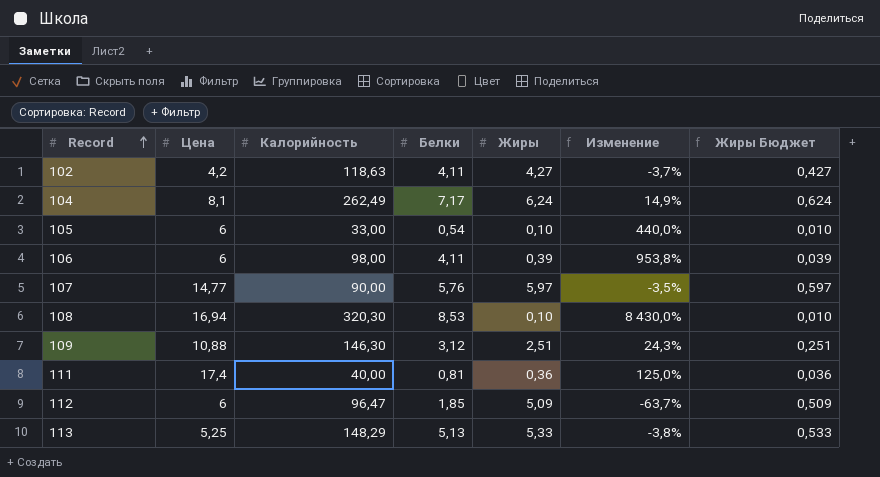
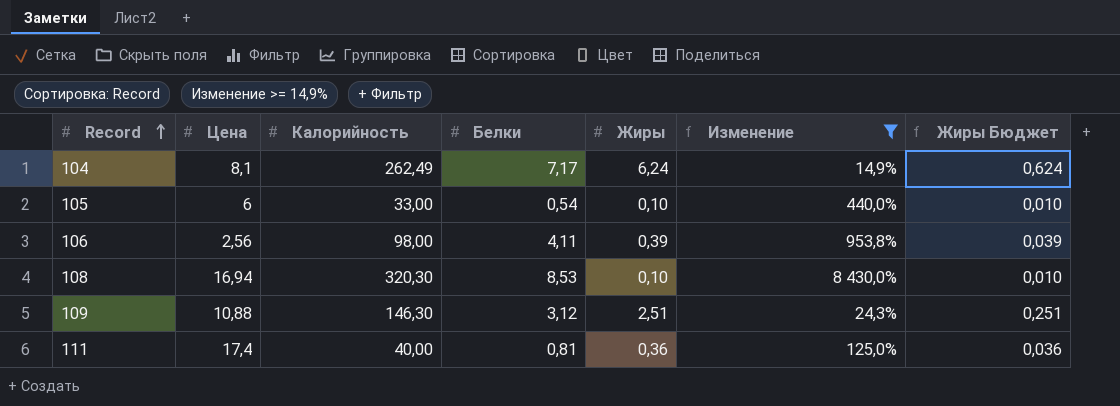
filter: none -> Изменение >= 14,9%
106 | Цена: 6 -> 2,56

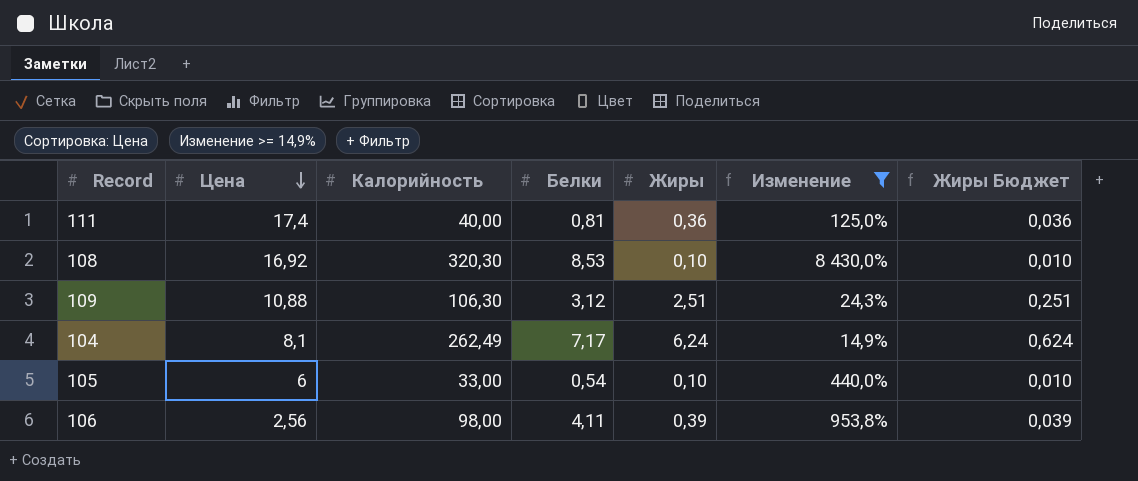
row order: Record ascending -> Цена descending
108 | Цена: 16,94 -> 16,92
109 | Калорийность: 146,30 -> 106,30

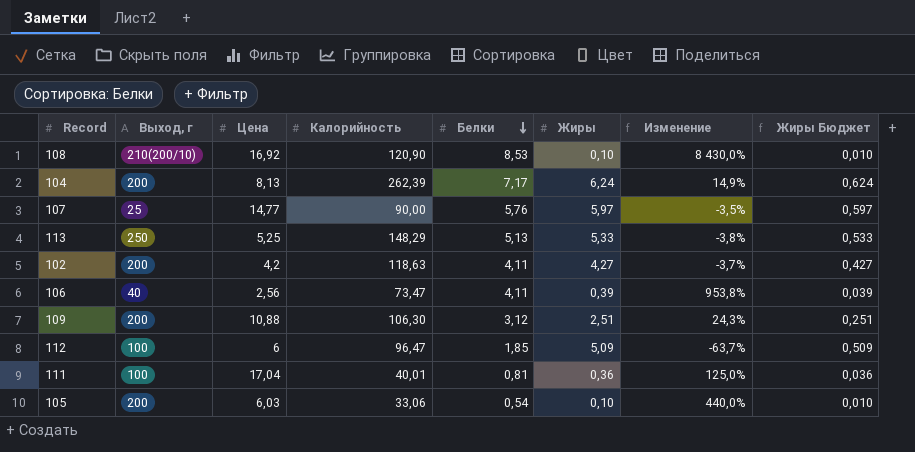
filter: Изменение >= 14,9% -> none
row order: Цена descending -> Белки descending
column Выход, г | position: none -> 2
108 | Калорийность: 320,30 -> 120,90
104 | Цена: 8,1 -> 8,13
104 | Калорийность: 262,49 -> 262,39
106 | Калорийность: 98,00 -> 73,47
111 | Цена: 17,4 -> 17,04
111 | Калорийность: 40,00 -> 40,01
105 | Цена: 6 -> 6,03
105 | Калорийность: 33,00 -> 33,06

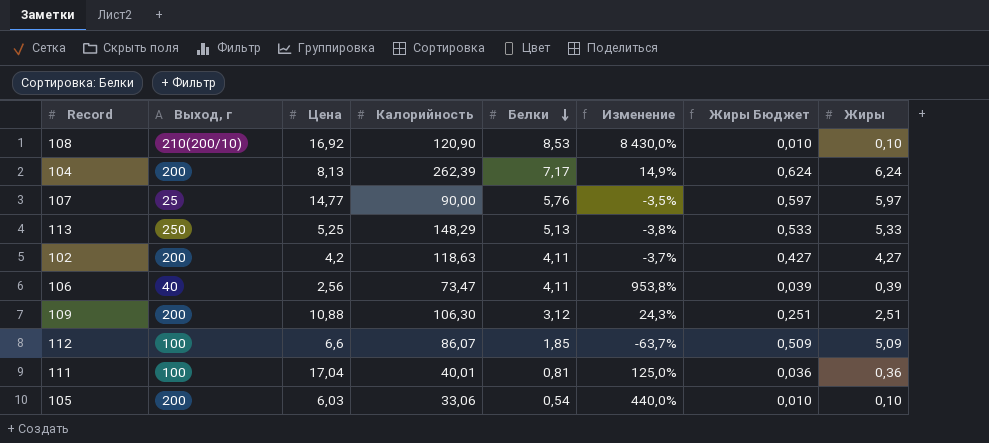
column Жиры | position: 6 -> 8
112 | Цена: 6 -> 6,6
112 | Калорийность: 96,47 -> 86,07

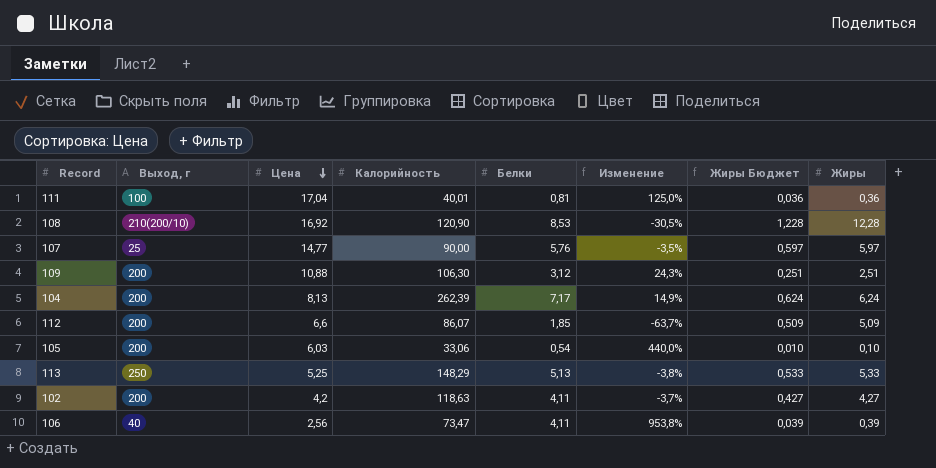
row order: Белки descending -> Цена descending
108 | Изменение: 8 430,0% -> -30,5%
108 | Жиры Бюджет: 0,010 -> 1,228
108 | Жиры: 0,10 -> 12,28
112 | Выход, г: 100 -> 200

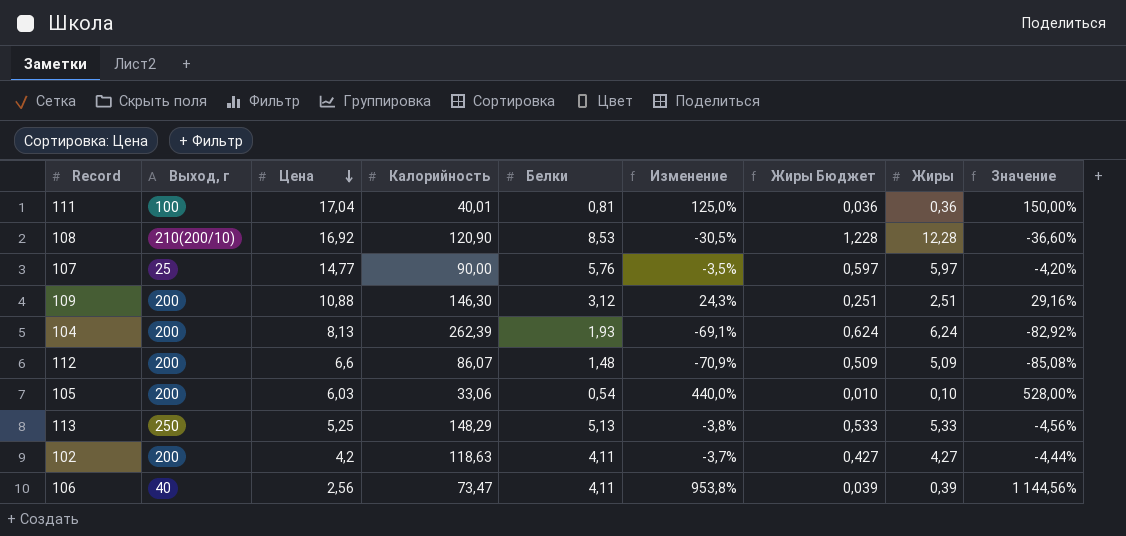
column Значение | formula: none -> [Изменение] * 1,2
109 | Калорийность: 106,30 -> 146,30
104 | Белки: 7,17 -> 1,93
104 | Изменение: 14,9% -> -69,1%
112 | Белки: 1,85 -> 1,48
112 | Изменение: -63,7% -> -70,9%

